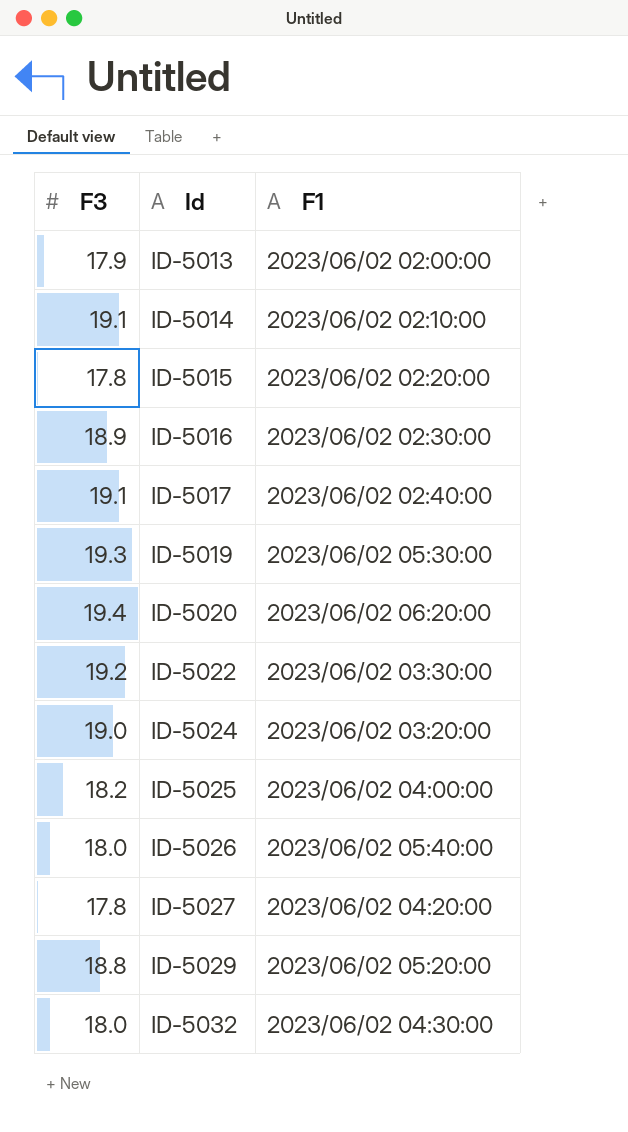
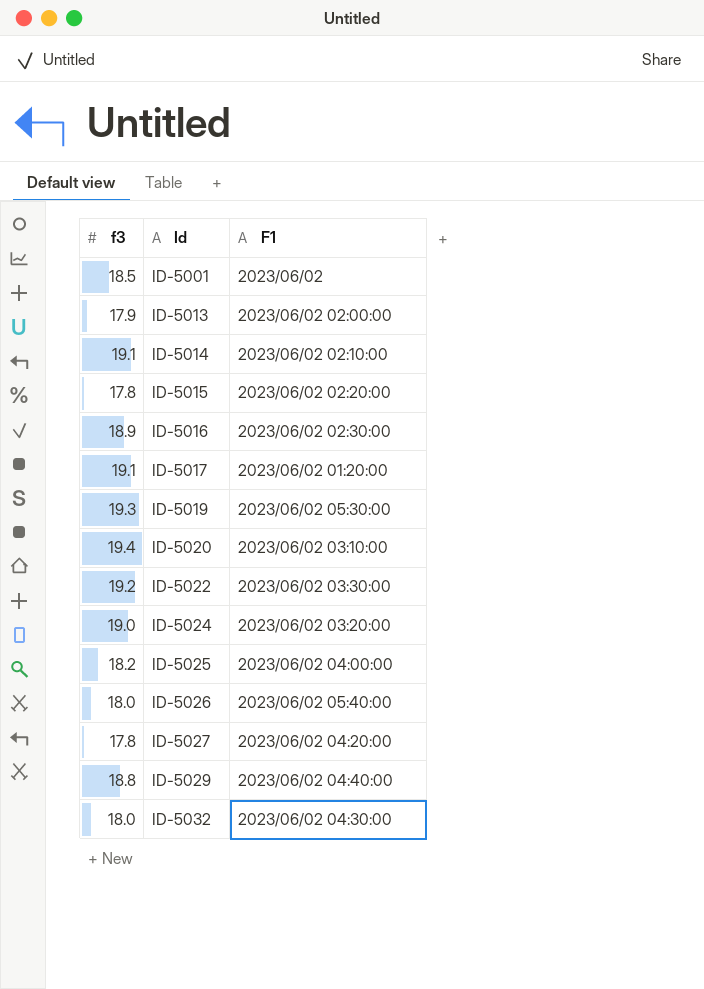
column name: F3 -> f3
row ID-5001: none -> 18.5 | 2023/06/02
ID-5017 | F1: 2023/06/02 02:40:00 -> 2023/06/02 01:20:00
ID-5020 | F1: 2023/06/02 06:20:00 -> 2023/06/02 03:10:00
ID-5029 | F1: 2023/06/02 05:20:00 -> 2023/06/02 04:40:00

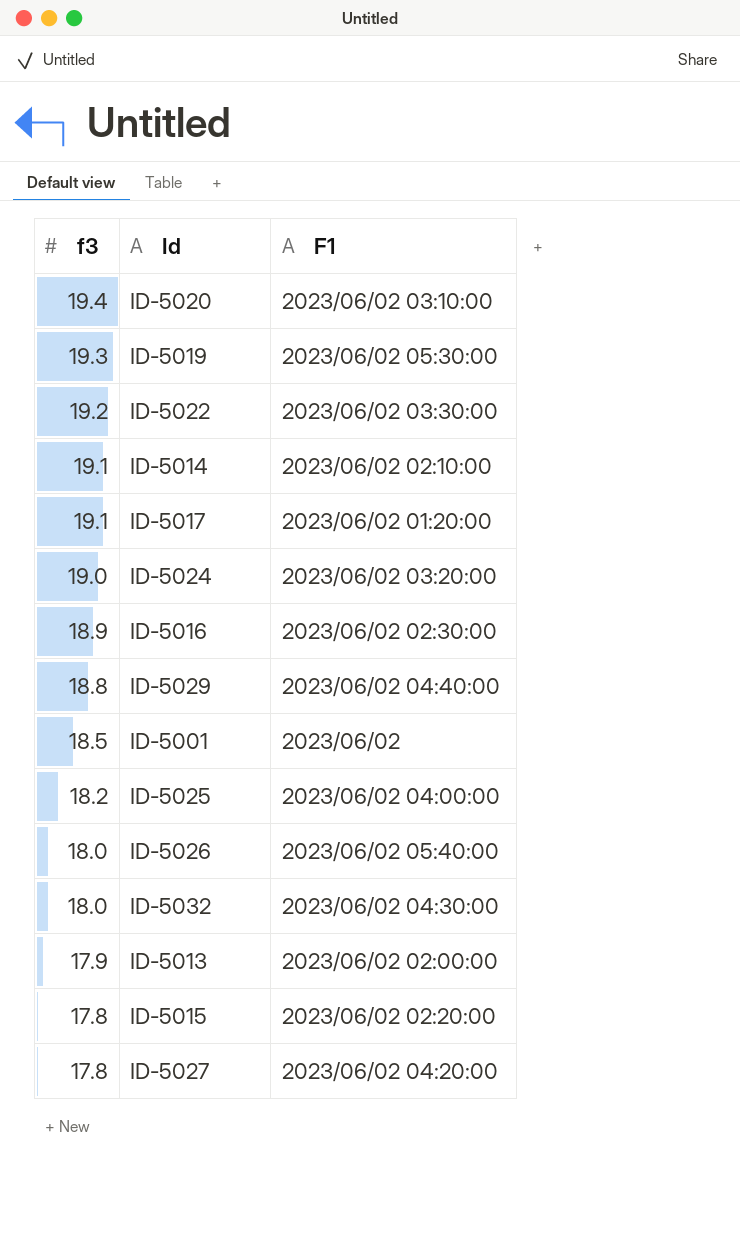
row order: Id ascending -> f3 descending

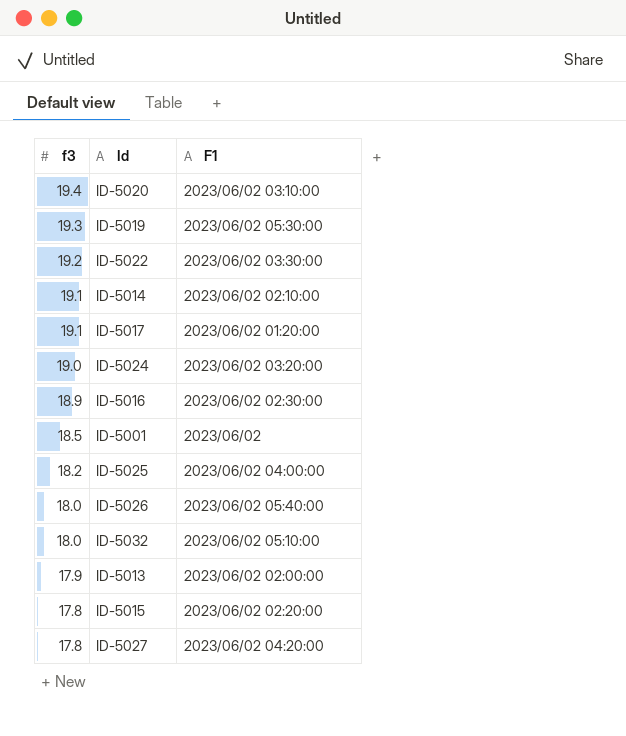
row ID-5029: 18.8 | 2023/06/02 04:40:00 -> none
ID-5032 | F1: 2023/06/02 04:30:00 -> 2023/06/02 05:10:00

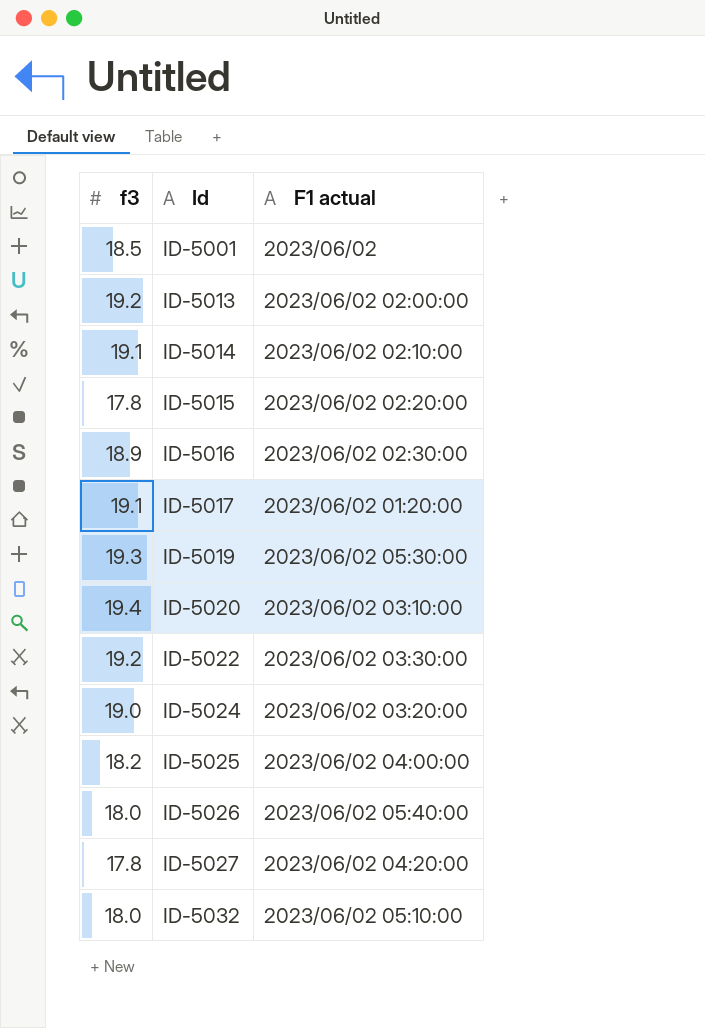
row order: f3 descending -> Id ascending
column name: F1 -> F1 actual
ID-5013 | f3: 17.9 -> 19.2

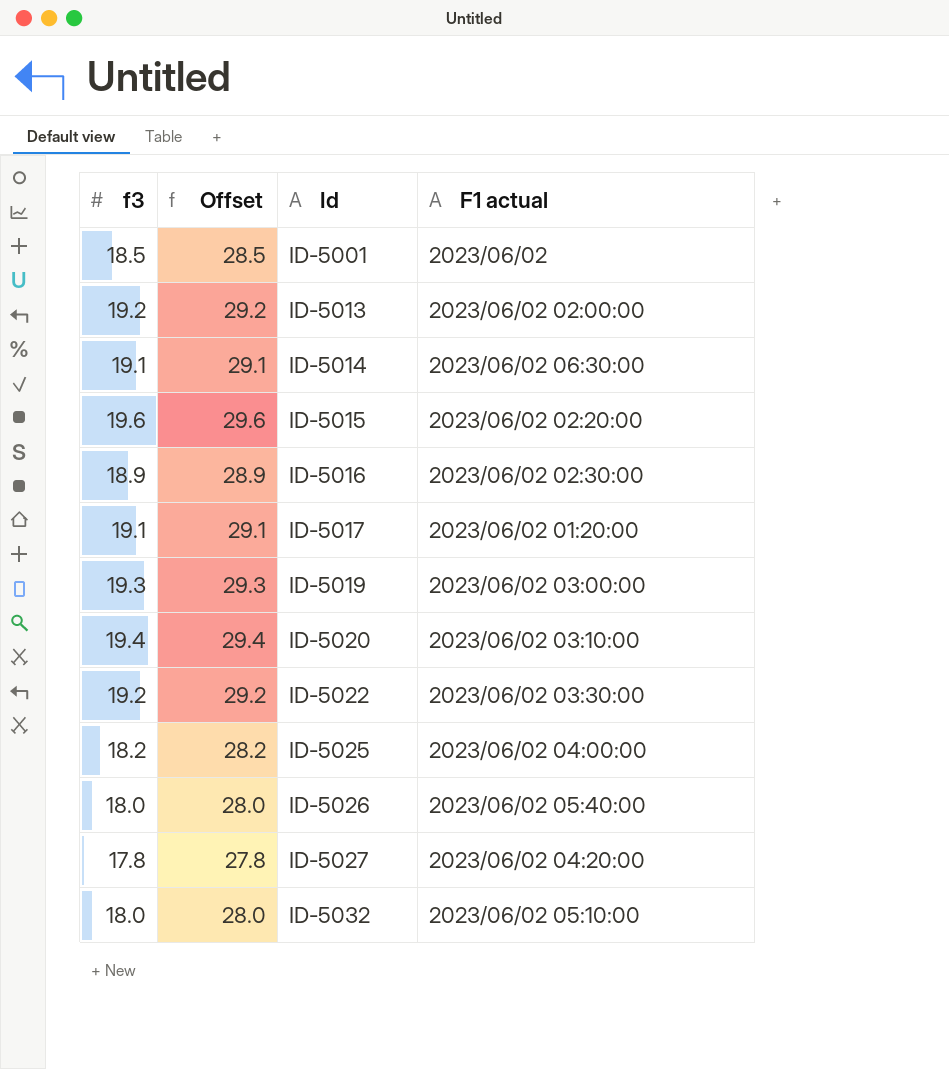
column Offset | formula: none -> [f3] + 10
row ID-5024: 19.0 | 2023/06/02 03:20:00 -> none
ID-5014 | F1 actual: 2023/06/02 02:10:00 -> 2023/06/02 06:30:00
ID-5015 | f3: 17.8 -> 19.6
ID-5019 | F1 actual: 2023/06/02 05:30:00 -> 2023/06/02 03:00:00

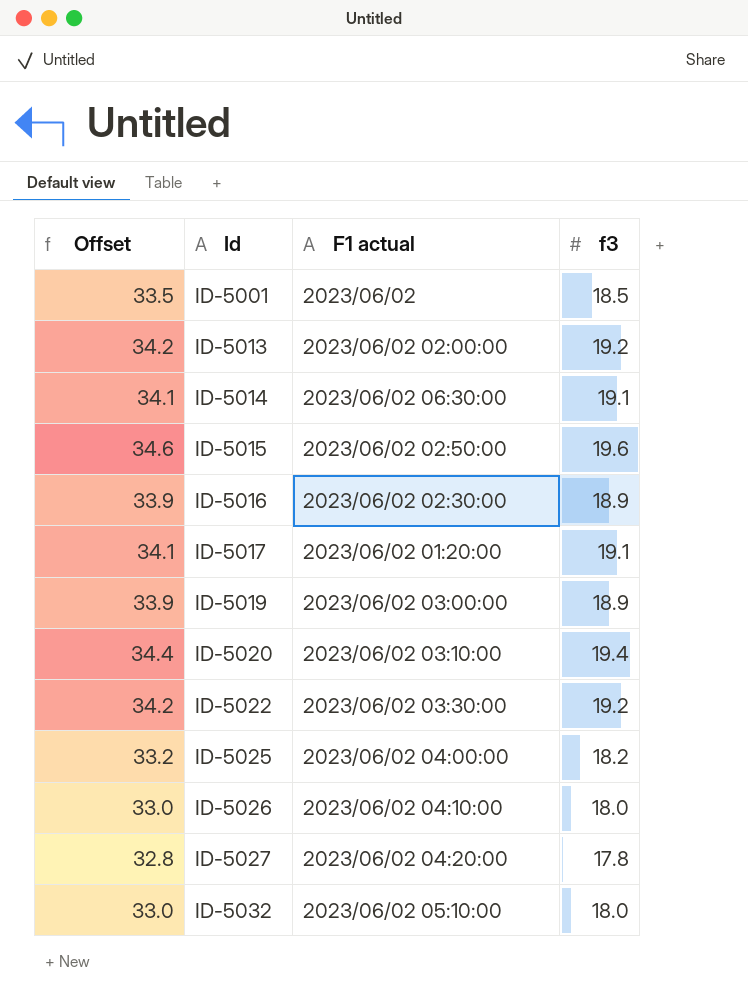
column Offset | formula: [f3] + 10 -> [f3] + 15
column f3 | position: 1 -> 4
ID-5015 | F1 actual: 2023/06/02 02:20:00 -> 2023/06/02 02:50:00
ID-5019 | f3: 19.3 -> 18.9
ID-5026 | F1 actual: 2023/06/02 05:40:00 -> 2023/06/02 04:10:00

